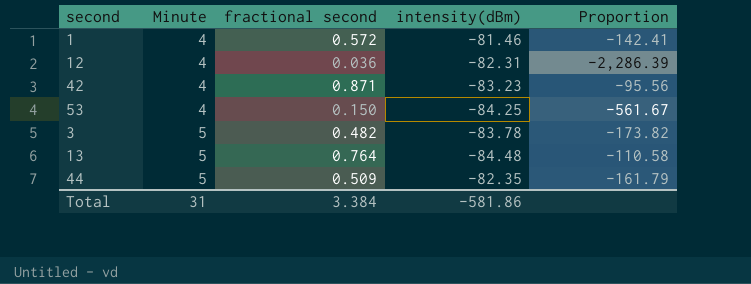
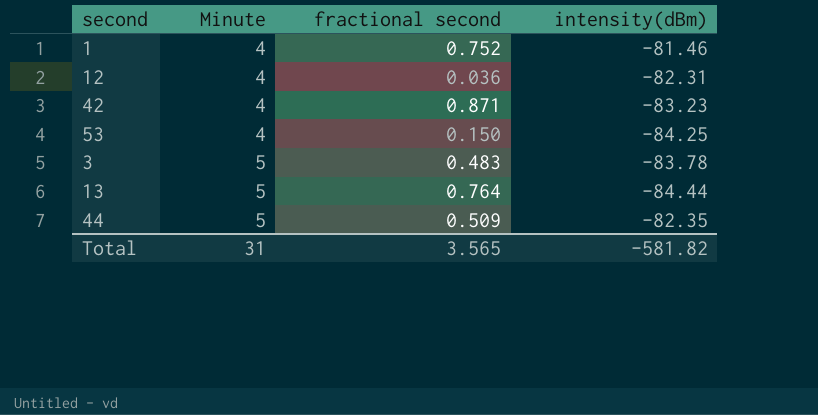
column Proportion | formula: [intensity(dBm)] / [fractional second] -> none
1 | fractional second: 0.572 -> 0.752
3 | fractional second: 0.482 -> 0.483
13 | intensity(dBm): -84.48 -> -84.44
Total | fractional second: 3.384 -> 3.565
Total | intensity(dBm): -581.86 -> -581.82

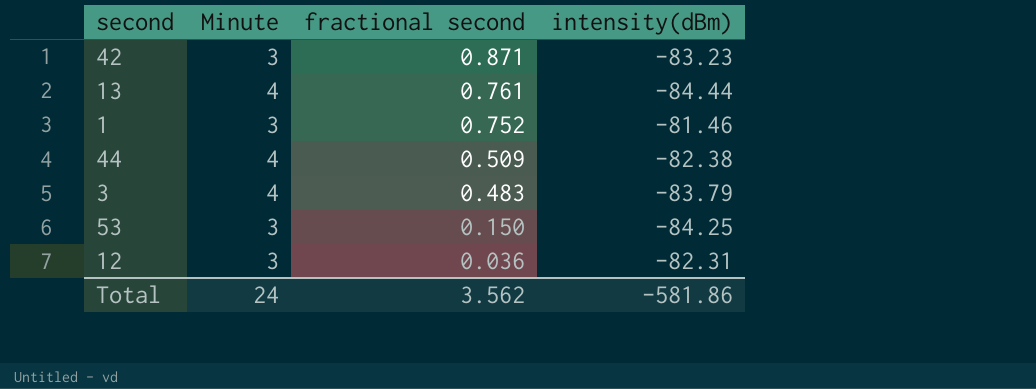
row order: Minute ascending -> fractional second descending
42 | Minute: 4 -> 3
13 | Minute: 5 -> 4
13 | fractional second: 0.764 -> 0.761
1 | Minute: 4 -> 3
44 | Minute: 5 -> 4
44 | intensity(dBm): -82.35 -> -82.38
3 | Minute: 5 -> 4
3 | intensity(dBm): -83.78 -> -83.79
53 | Minute: 4 -> 3
12 | Minute: 4 -> 3
Total | Minute: 31 -> 24
Total | fractional second: 3.565 -> 3.562
Total | intensity(dBm): -581.82 -> -581.86

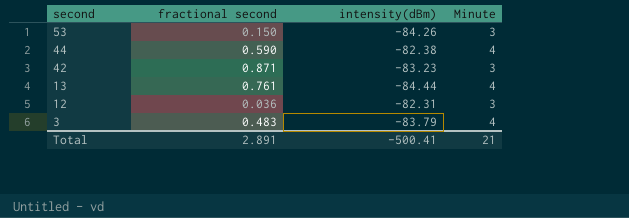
row order: fractional second descending -> second descending
column Minute | position: 2 -> 4
row 1: 3 | 0.752 | -81.46 -> none
53 | intensity(dBm): -84.25 -> -84.26
44 | fractional second: 0.509 -> 0.590
Total | fractional second: 3.562 -> 2.891
Total | intensity(dBm): -581.86 -> -500.41
Total | Minute: 24 -> 21

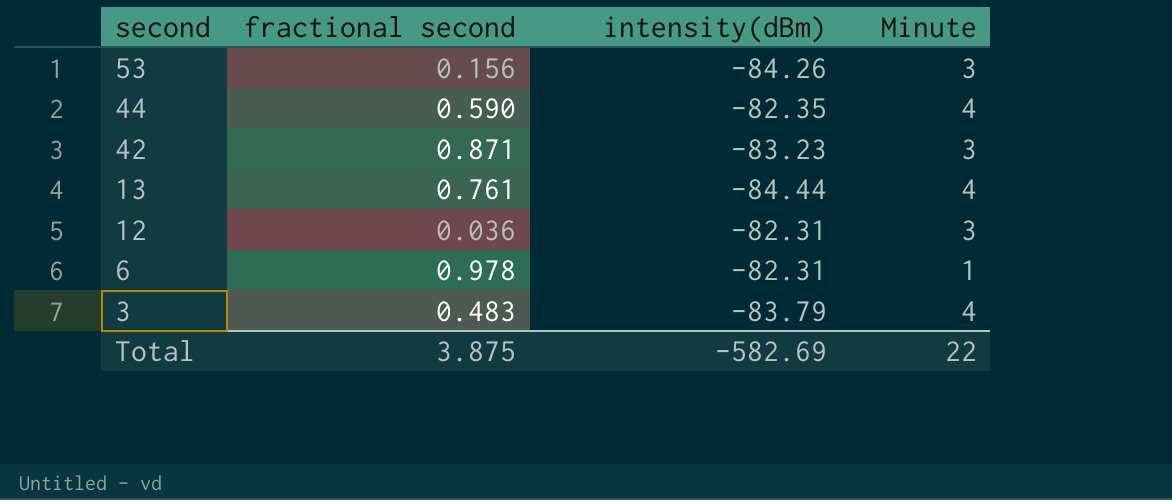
53 | fractional second: 0.150 -> 0.156
44 | intensity(dBm): -82.38 -> -82.35
row 6: none -> 0.978 | -82.31 | 1
Total | fractional second: 2.891 -> 3.875
Total | intensity(dBm): -500.41 -> -582.69
Total | Minute: 21 -> 22

